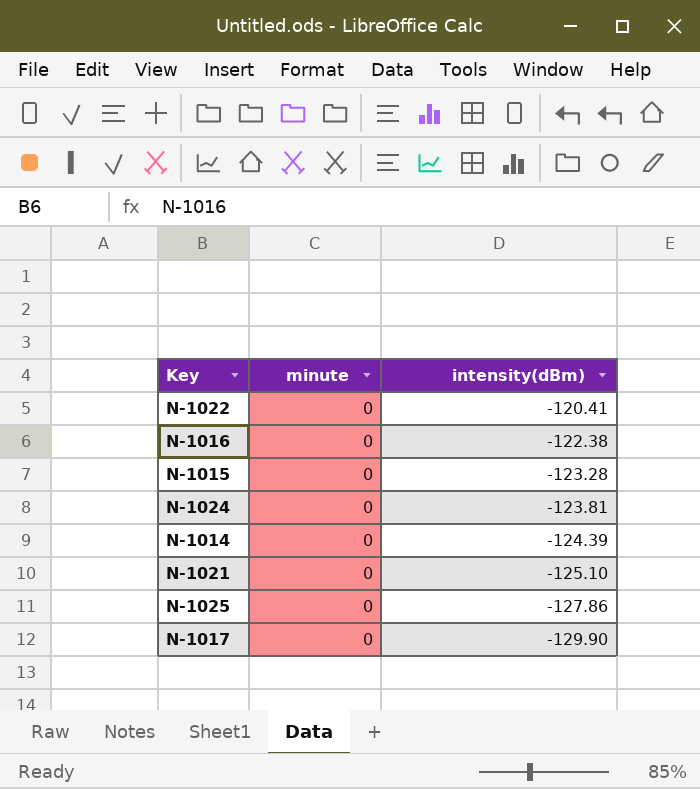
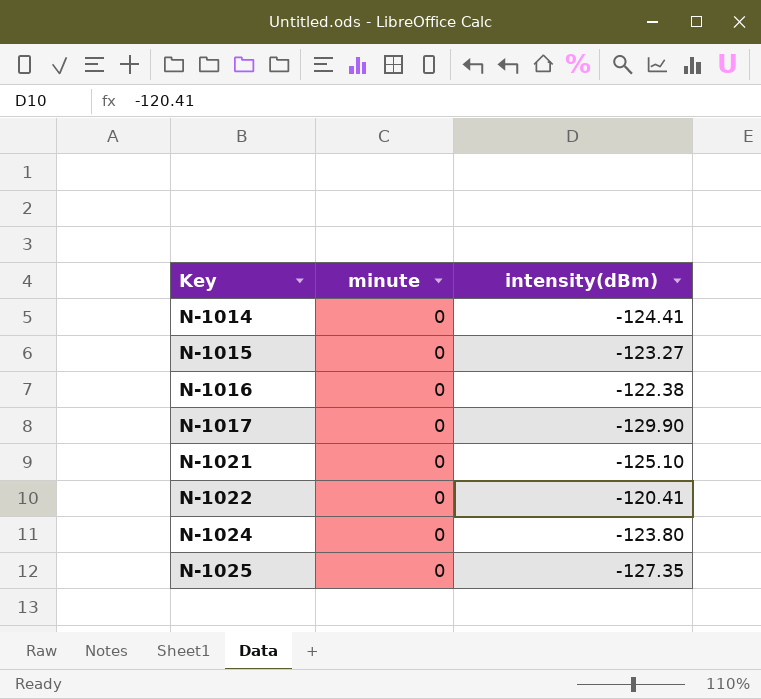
row order: intensity(dBm) descending -> Key ascending
N-1014 | intensity(dBm): -124.39 -> -124.41
N-1015 | intensity(dBm): -123.28 -> -123.27
N-1024 | intensity(dBm): -123.81 -> -123.80
N-1025 | intensity(dBm): -127.86 -> -127.35

